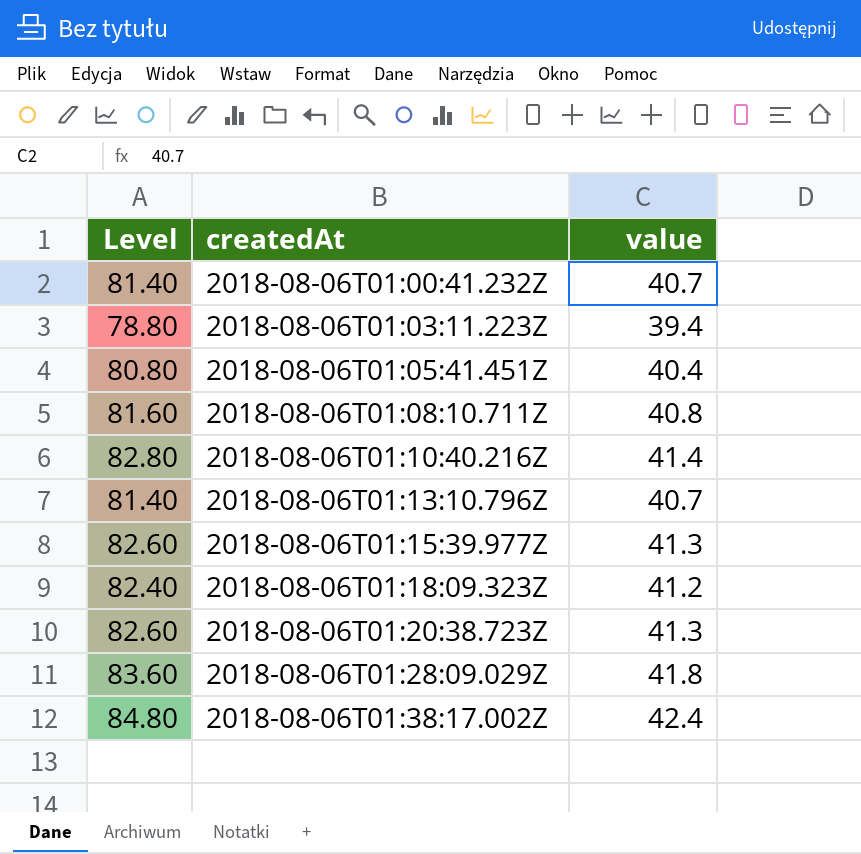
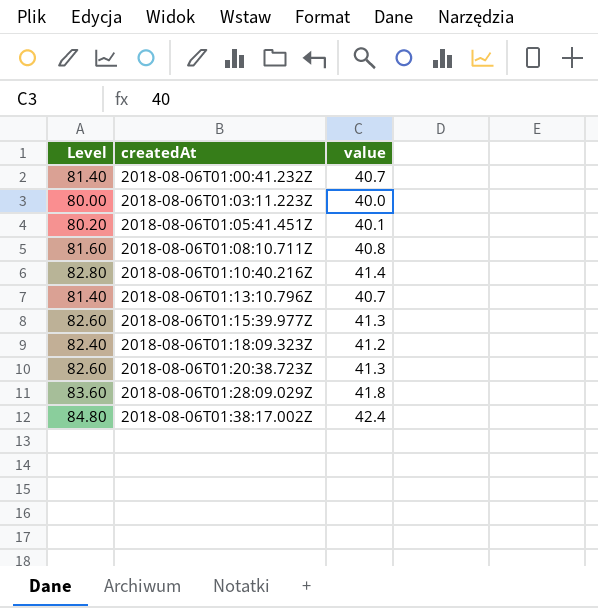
2018-08-06T01:03:11.223Z | Level: 78.80 -> 80.00
2018-08-06T01:03:11.223Z | value: 39.4 -> 40.0
2018-08-06T01:05:41.451Z | Level: 80.80 -> 80.20
2018-08-06T01:05:41.451Z | value: 40.4 -> 40.1

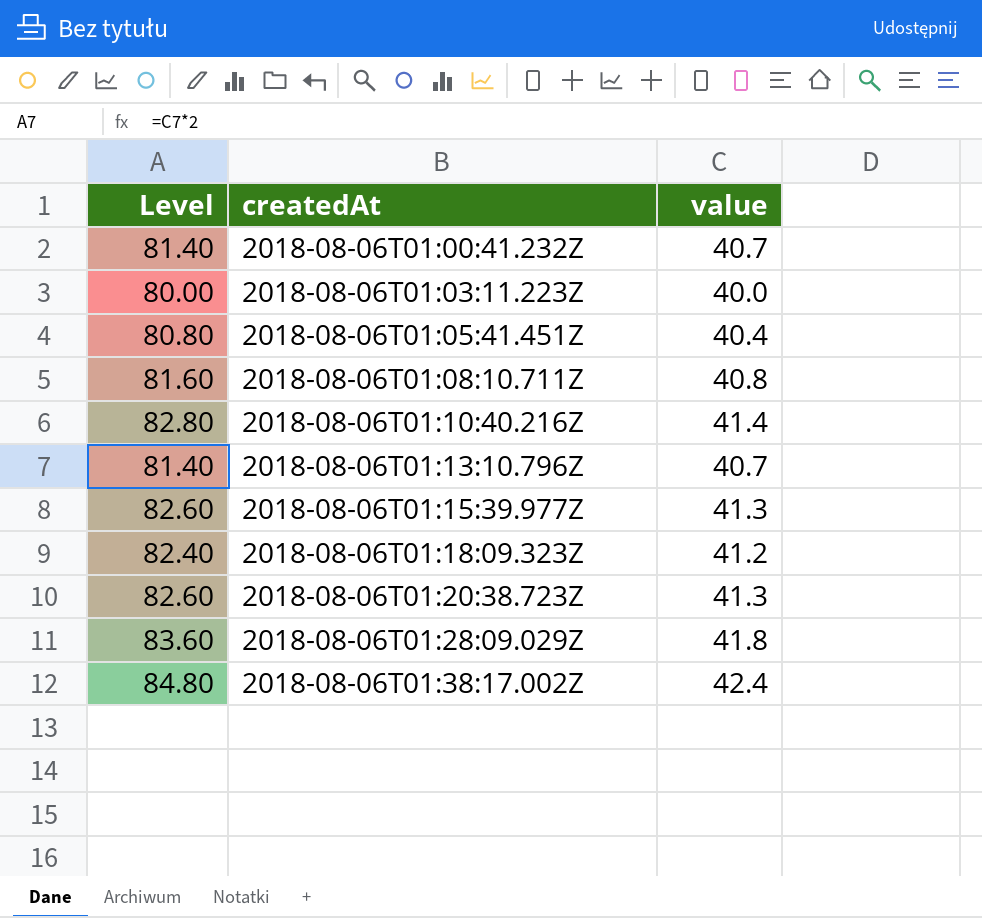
2018-08-06T01:05:41.451Z | Level: 80.20 -> 80.80
2018-08-06T01:05:41.451Z | value: 40.1 -> 40.4

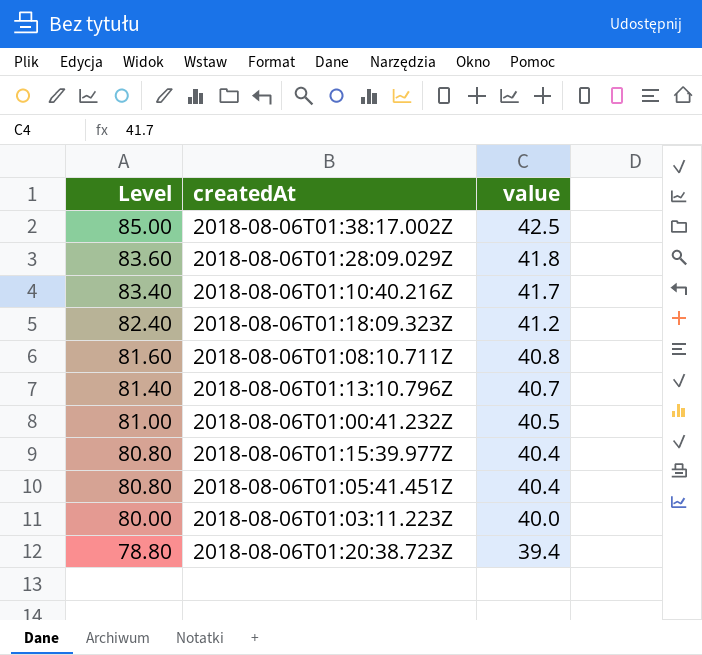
row order: createdAt ascending -> Level descending
2018-08-06T01:38:17.002Z | Level: 84.80 -> 85.00
2018-08-06T01:38:17.002Z | value: 42.4 -> 42.5
2018-08-06T01:10:40.216Z | Level: 82.80 -> 83.40
2018-08-06T01:10:40.216Z | value: 41.4 -> 41.7
2018-08-06T01:00:41.232Z | Level: 81.40 -> 81.00
2018-08-06T01:00:41.232Z | value: 40.7 -> 40.5
2018-08-06T01:15:39.977Z | Level: 82.60 -> 80.80
2018-08-06T01:15:39.977Z | value: 41.3 -> 40.4
2018-08-06T01:20:38.723Z | Level: 82.60 -> 78.80
2018-08-06T01:20:38.723Z | value: 41.3 -> 39.4

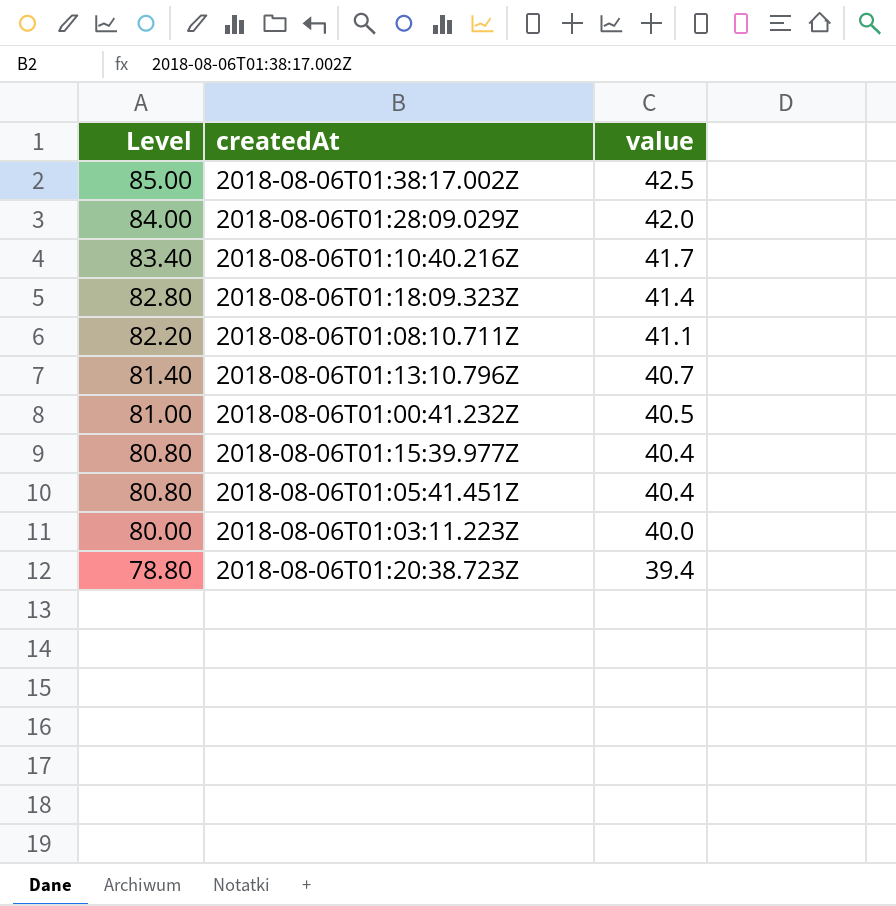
2018-08-06T01:28:09.029Z | Level: 83.60 -> 84.00
2018-08-06T01:28:09.029Z | value: 41.8 -> 42.0
2018-08-06T01:18:09.323Z | Level: 82.40 -> 82.80
2018-08-06T01:18:09.323Z | value: 41.2 -> 41.4
2018-08-06T01:08:10.711Z | Level: 81.60 -> 82.20
2018-08-06T01:08:10.711Z | value: 40.8 -> 41.1

